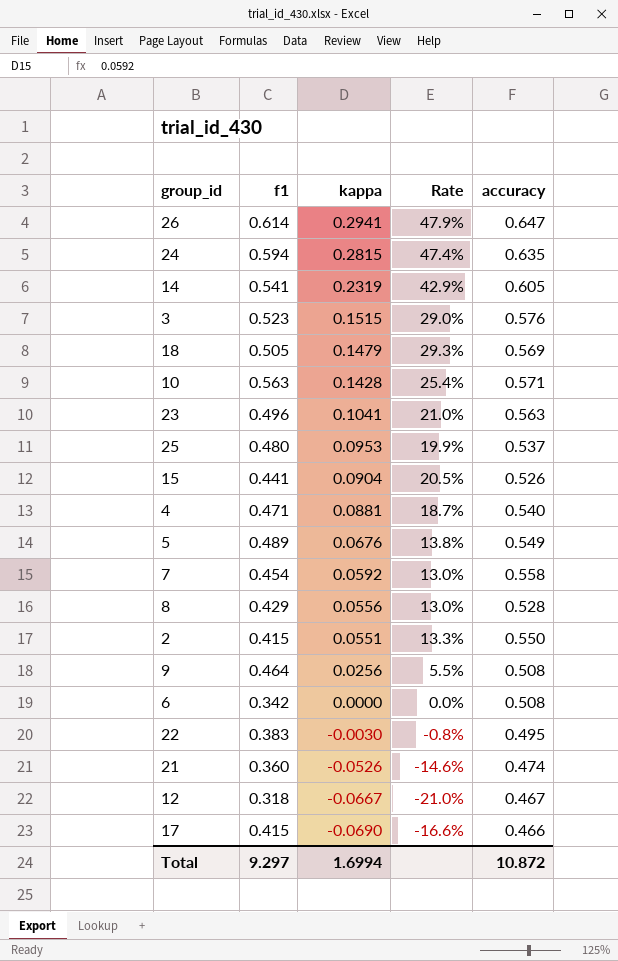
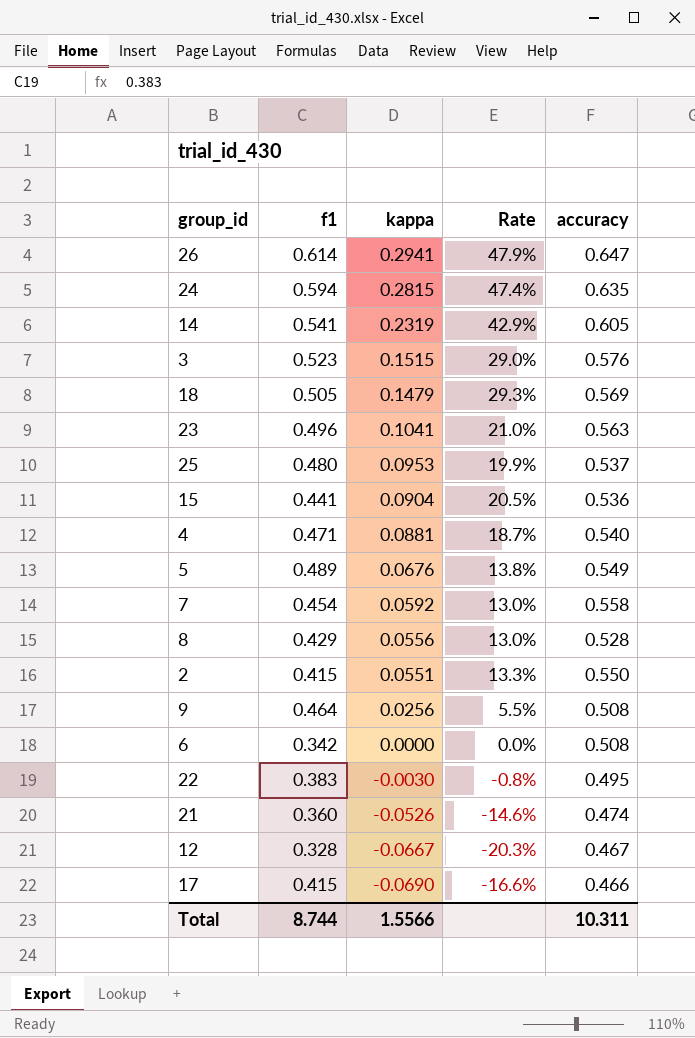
row 10: 0.563 | 0.1428 | 25.4% | 0.571 -> none
15 | accuracy: 0.526 -> 0.536
12 | f1: 0.318 -> 0.328
12 | Rate: -21.0% -> -20.3%
Total | f1: 9.297 -> 8.744
Total | kappa: 1.6994 -> 1.5566
Total | accuracy: 10.872 -> 10.311

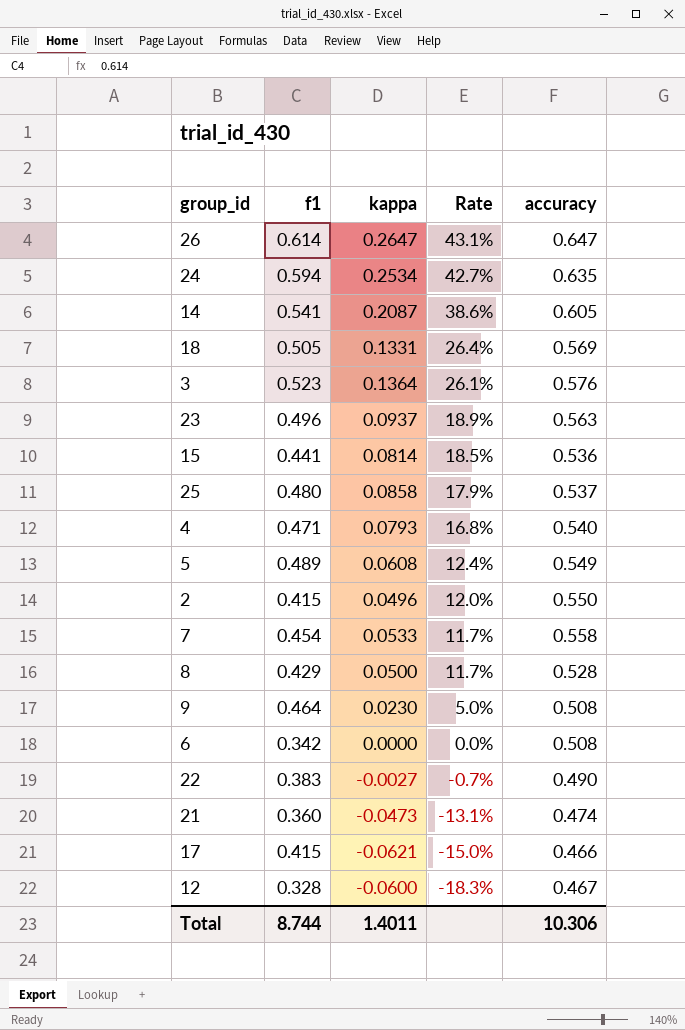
row order: kappa descending -> Rate descending
26 | kappa: 0.2941 -> 0.2647
26 | Rate: 47.9% -> 43.1%
24 | kappa: 0.2815 -> 0.2534
24 | Rate: 47.4% -> 42.7%
14 | kappa: 0.2319 -> 0.2087
14 | Rate: 42.9% -> 38.6%
18 | kappa: 0.1479 -> 0.1331
18 | Rate: 29.3% -> 26.4%
3 | kappa: 0.1515 -> 0.1364
3 | Rate: 29.0% -> 26.1%
23 | kappa: 0.1041 -> 0.0937
23 | Rate: 21.0% -> 18.9%
15 | kappa: 0.0904 -> 0.0814
15 | Rate: 20.5% -> 18.5%
25 | kappa: 0.0953 -> 0.0858
25 | Rate: 19.9% -> 17.9%
4 | kappa: 0.0881 -> 0.0793
4 | Rate: 18.7% -> 16.8%
5 | kappa: 0.0676 -> 0.0608
5 | Rate: 13.8% -> 12.4%
2 | kappa: 0.0551 -> 0.0496
2 | Rate: 13.3% -> 12.0%
7 | kappa: 0.0592 -> 0.0533
7 | Rate: 13.0% -> 11.7%
8 | kappa: 0.0556 -> 0.0500
8 | Rate: 13.0% -> 11.7%
9 | kappa: 0.0256 -> 0.0230
9 | Rate: 5.5% -> 5.0%
22 | kappa: -0.0030 -> -0.0027
22 | Rate: -0.8% -> -0.7%
22 | accuracy: 0.495 -> 0.490
21 | kappa: -0.0526 -> -0.0473
21 | Rate: -14.6% -> -13.1%
17 | kappa: -0.0690 -> -0.0621
17 | Rate: -16.6% -> -15.0%
12 | kappa: -0.0667 -> -0.0600
12 | Rate: -20.3% -> -18.3%
Total | kappa: 1.5566 -> 1.4011
Total | accuracy: 10.311 -> 10.306

